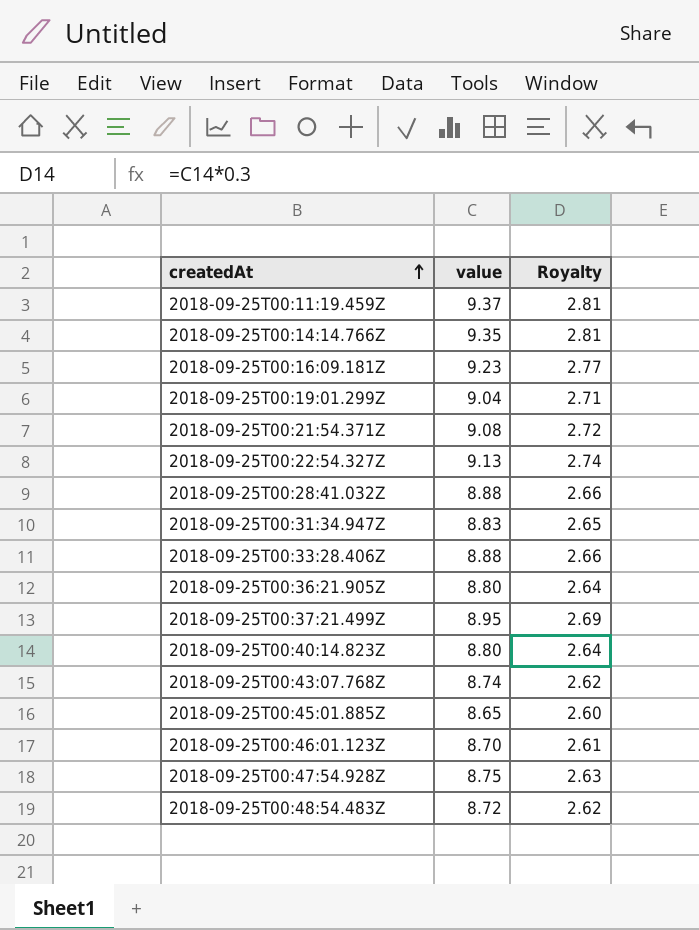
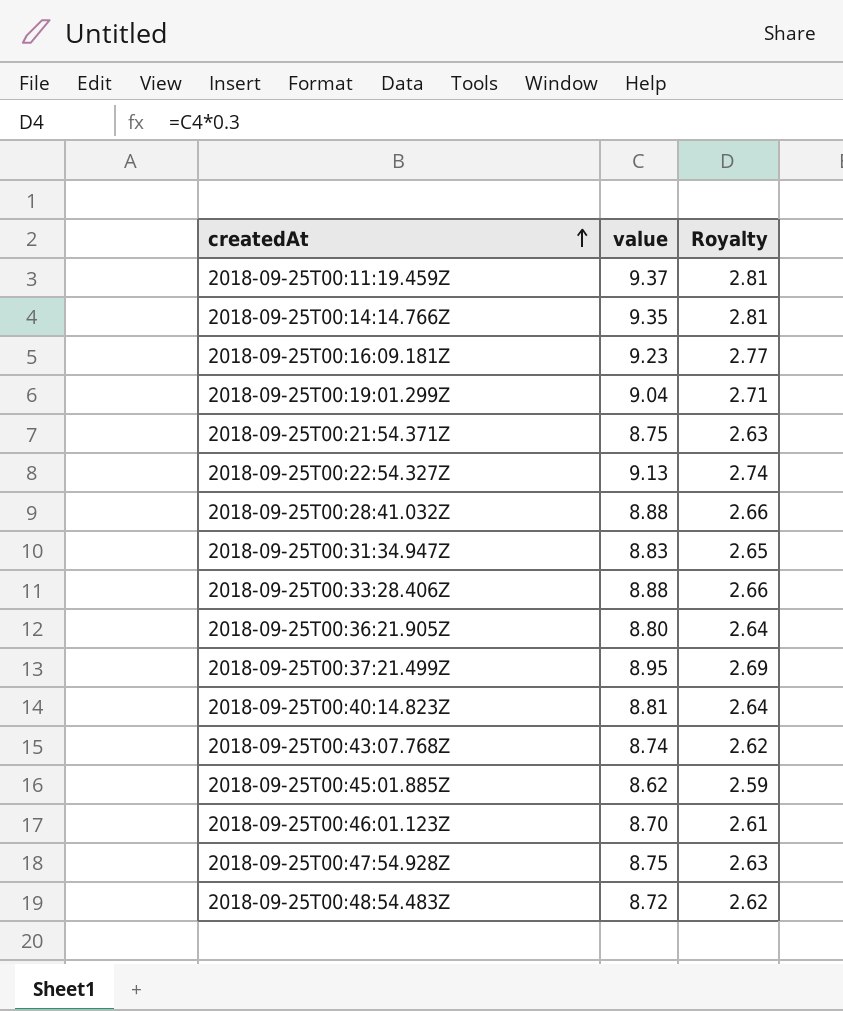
2018-09-25T00:21:54.371Z | value: 9.08 -> 8.75
2018-09-25T00:21:54.371Z | Royalty: 2.72 -> 2.63
2018-09-25T00:40:14.823Z | value: 8.80 -> 8.81
2018-09-25T00:45:01.885Z | value: 8.65 -> 8.62
2018-09-25T00:45:01.885Z | Royalty: 2.60 -> 2.59

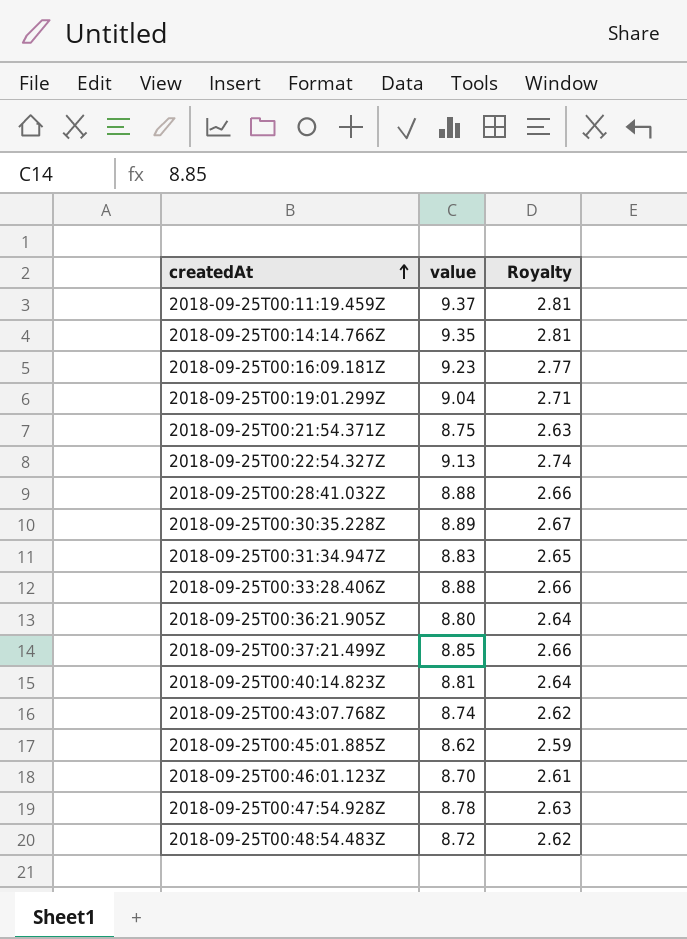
row 2018-09-25T00:30:35.228Z: none -> 8.89 | 2.67
2018-09-25T00:37:21.499Z | value: 8.95 -> 8.85
2018-09-25T00:37:21.499Z | Royalty: 2.69 -> 2.66
2018-09-25T00:47:54.928Z | value: 8.75 -> 8.78

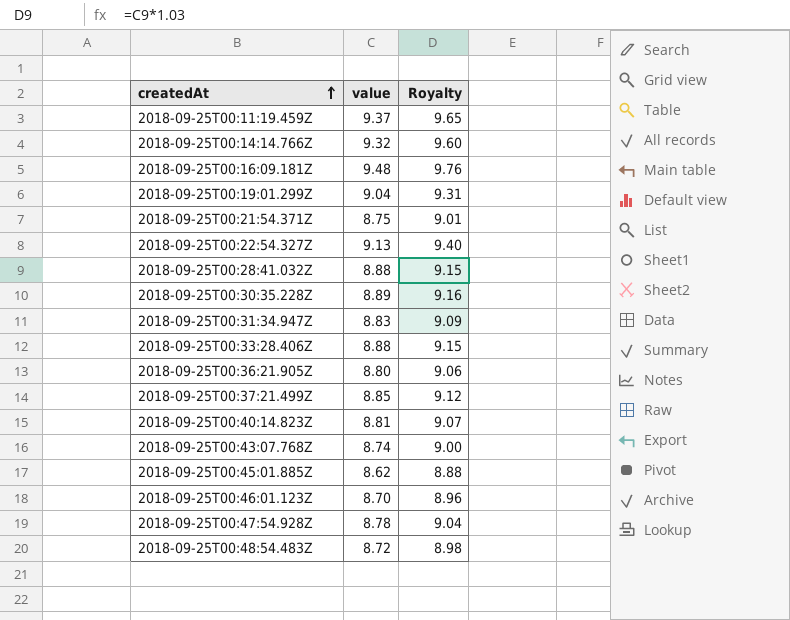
column Royalty | formula: [value] * 0.3 -> [value] * 1.03
2018-09-25T00:14:14.766Z | value: 9.35 -> 9.32
2018-09-25T00:16:09.181Z | value: 9.23 -> 9.48

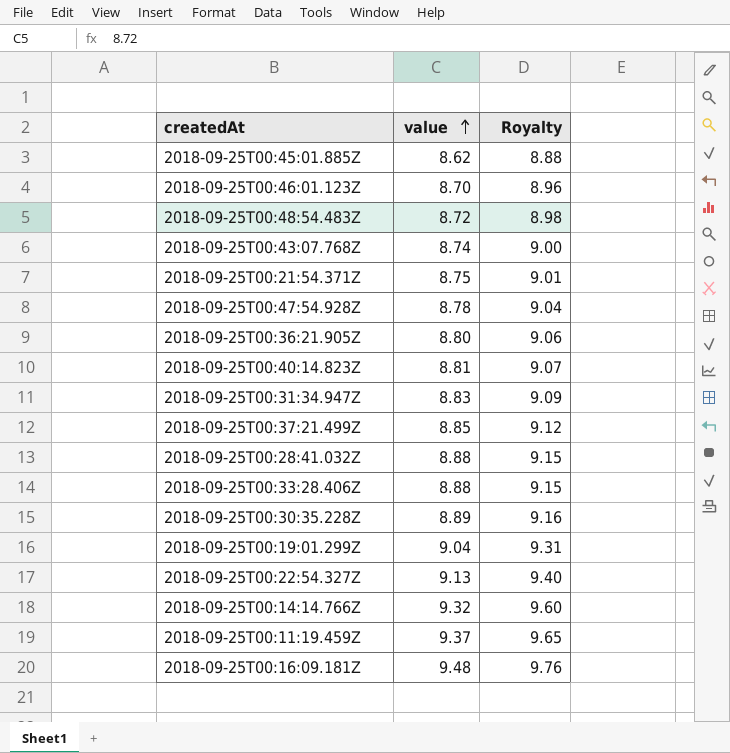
row order: createdAt ascending -> value ascending

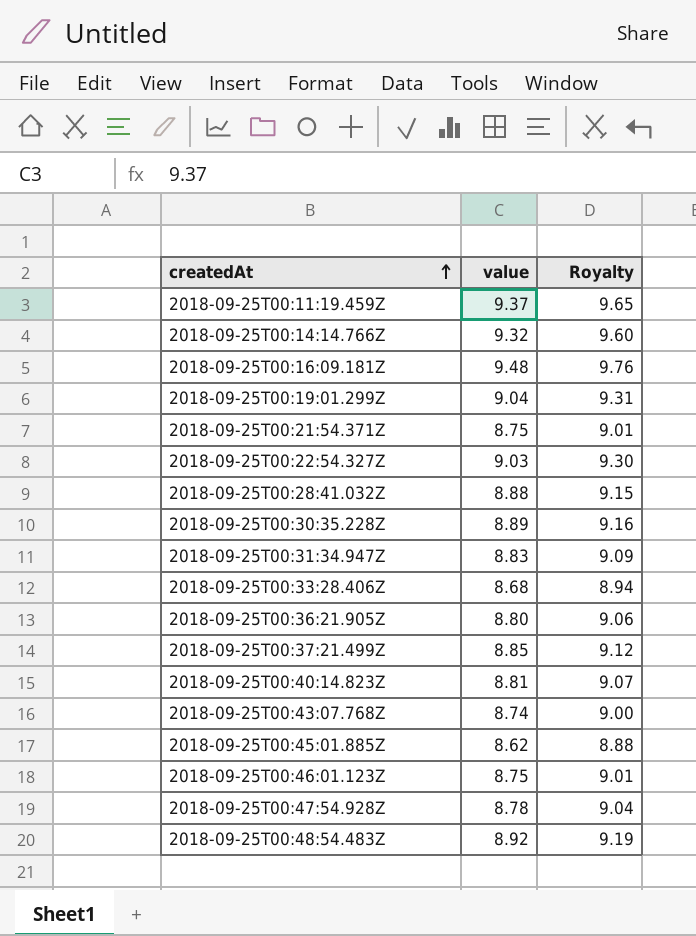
row order: value ascending -> createdAt ascending
2018-09-25T00:22:54.327Z | value: 9.13 -> 9.03
2018-09-25T00:22:54.327Z | Royalty: 9.40 -> 9.30
2018-09-25T00:33:28.406Z | value: 8.88 -> 8.68
2018-09-25T00:33:28.406Z | Royalty: 9.15 -> 8.94
2018-09-25T00:46:01.123Z | value: 8.70 -> 8.75
2018-09-25T00:46:01.123Z | Royalty: 8.96 -> 9.01
2018-09-25T00:48:54.483Z | value: 8.72 -> 8.92
2018-09-25T00:48:54.483Z | Royalty: 8.98 -> 9.19

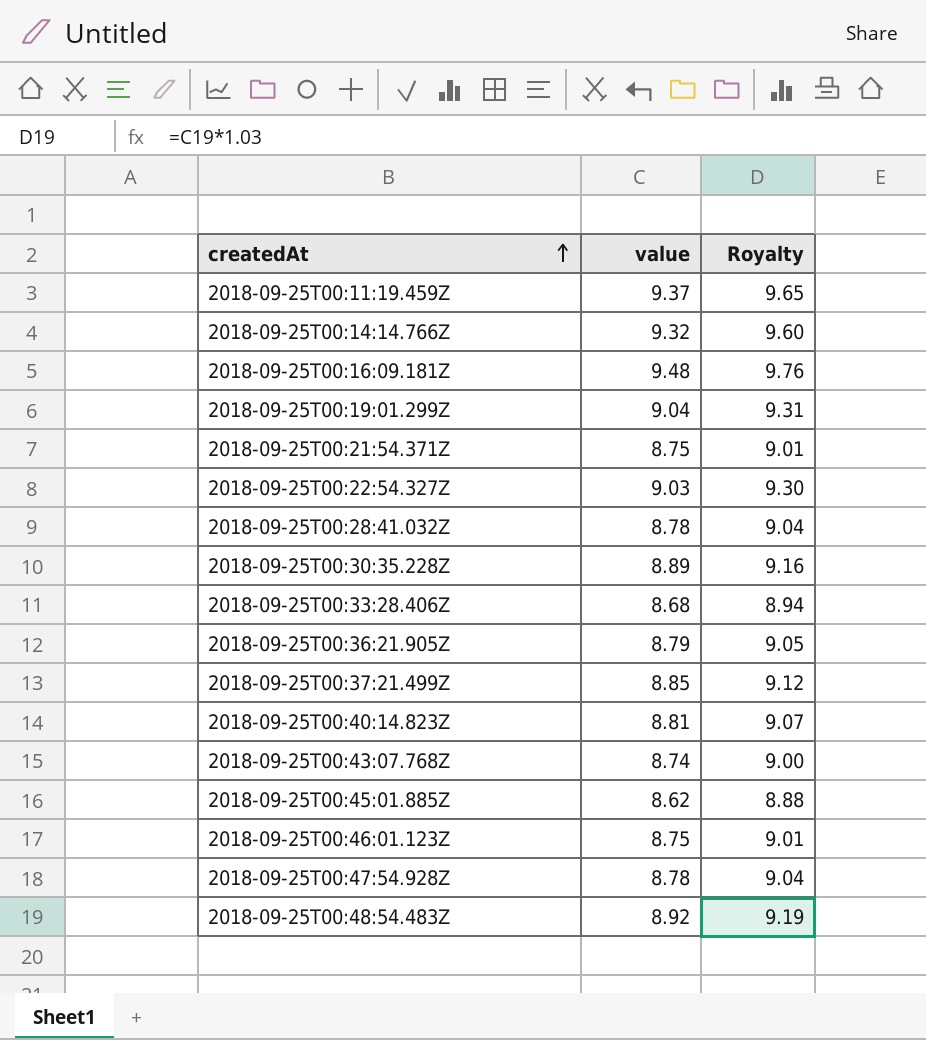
row 2018-09-25T00:31:34.947Z: 8.83 | 9.09 -> none
2018-09-25T00:28:41.032Z | value: 8.88 -> 8.78
2018-09-25T00:28:41.032Z | Royalty: 9.15 -> 9.04
2018-09-25T00:36:21.905Z | value: 8.80 -> 8.79
2018-09-25T00:36:21.905Z | Royalty: 9.06 -> 9.05

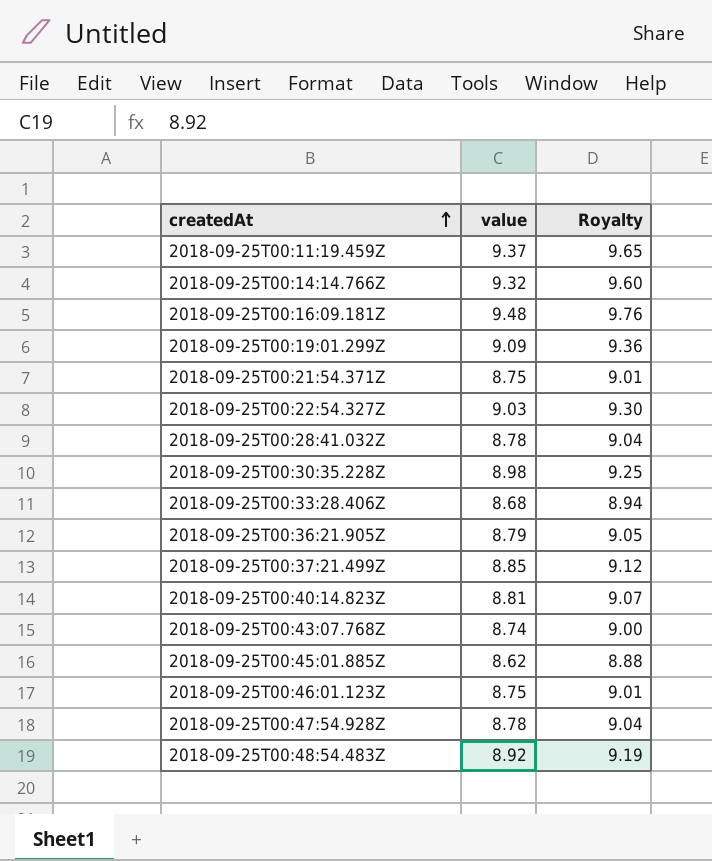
2018-09-25T00:19:01.299Z | value: 9.04 -> 9.09
2018-09-25T00:19:01.299Z | Royalty: 9.31 -> 9.36
2018-09-25T00:30:35.228Z | value: 8.89 -> 8.98
2018-09-25T00:30:35.228Z | Royalty: 9.16 -> 9.25

